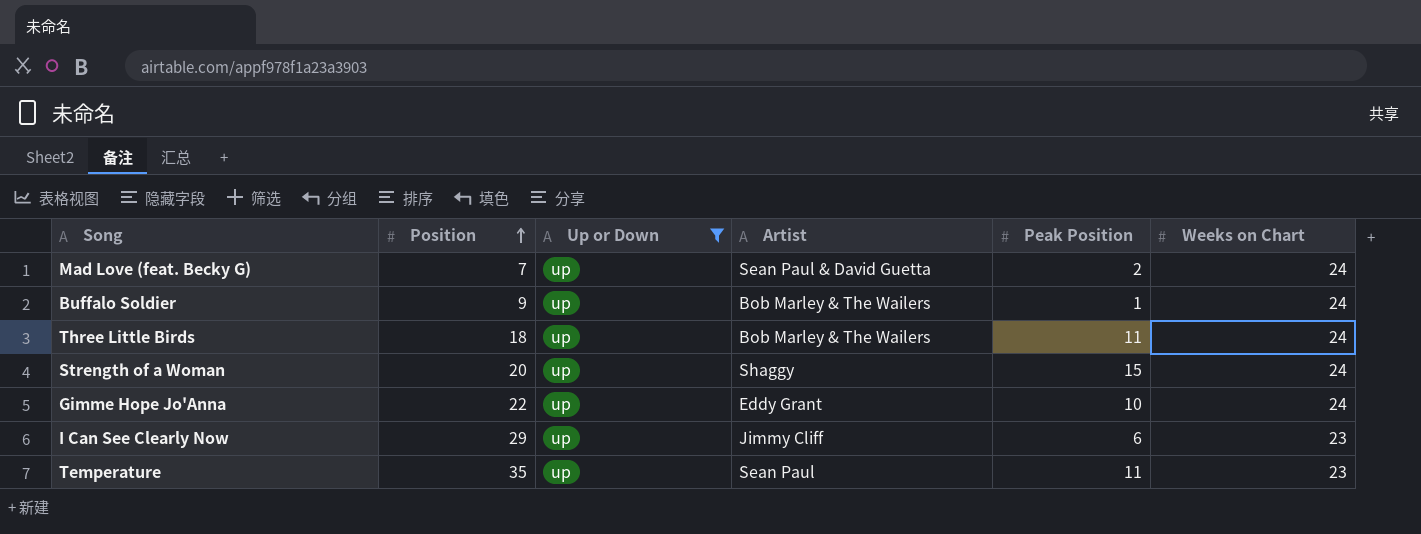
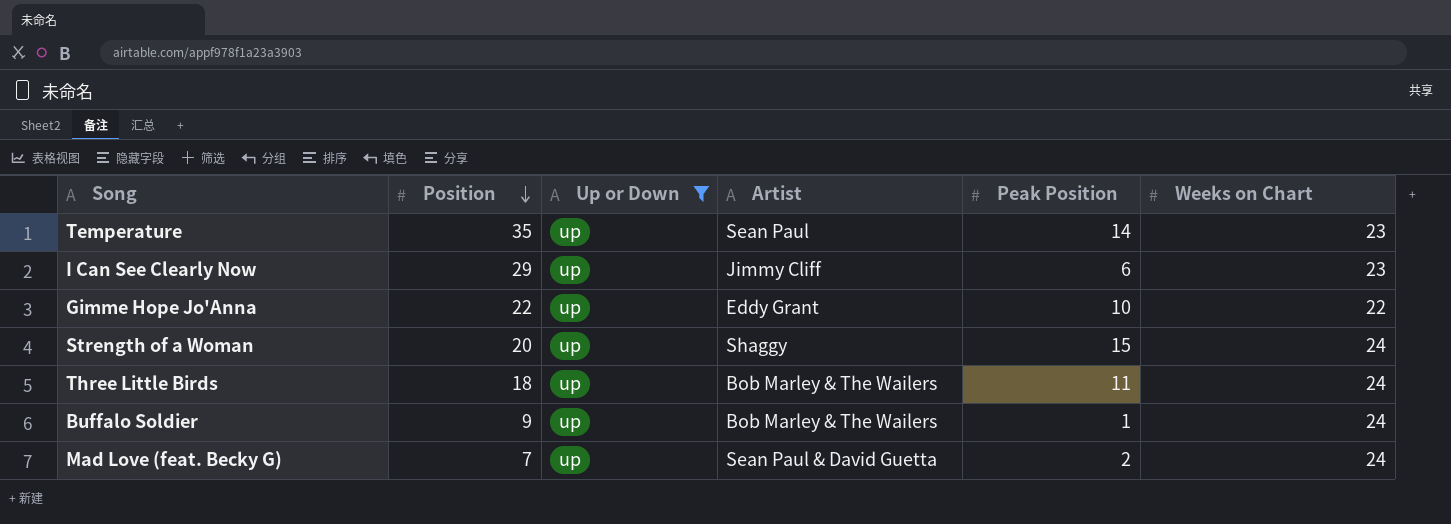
row order: Position ascending -> Position descending
Temperature | Peak Position: 11 -> 14
Gimme Hope Jo'Anna | Weeks on Chart: 24 -> 22

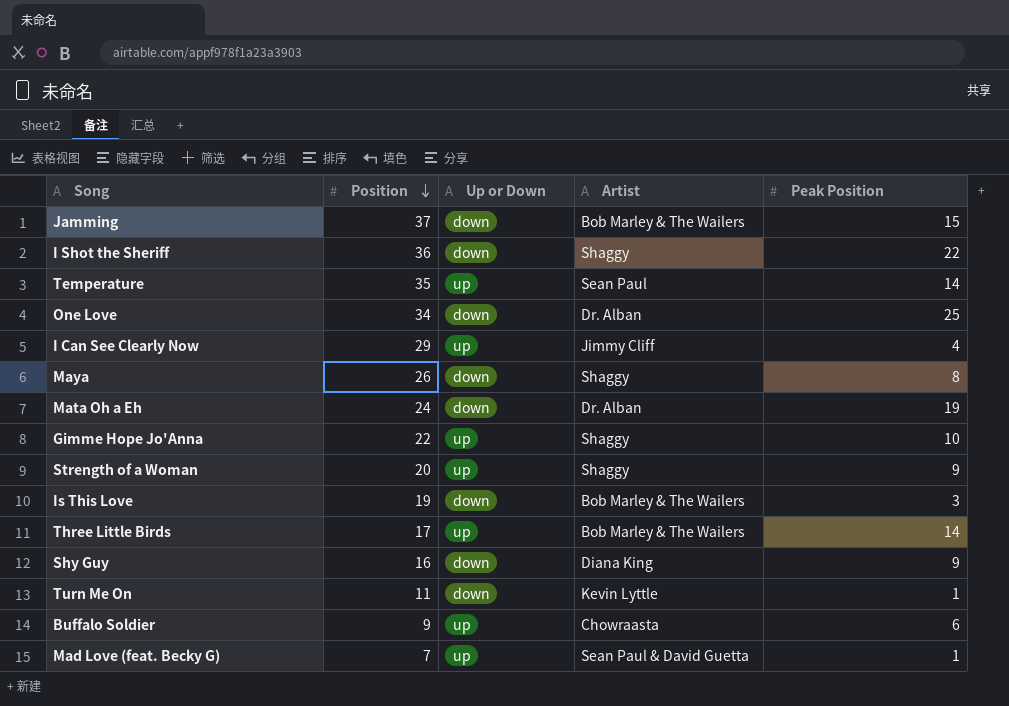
filter: Up or Down = up -> none
column Weeks on Chart | position: 6 -> none
I Can See Clearly Now | Peak Position: 6 -> 4
Gimme Hope Jo'Anna | Artist: Eddy Grant -> Shaggy
Strength of a Woman | Peak Position: 15 -> 9
Three Little Birds | Position: 18 -> 17
Three Little Birds | Peak Position: 11 -> 14
Buffalo Soldier | Artist: Bob Marley & The Wailers -> Chowraasta
Buffalo Soldier | Peak Position: 1 -> 6
Mad Love (feat. Becky G) | Peak Position: 2 -> 1

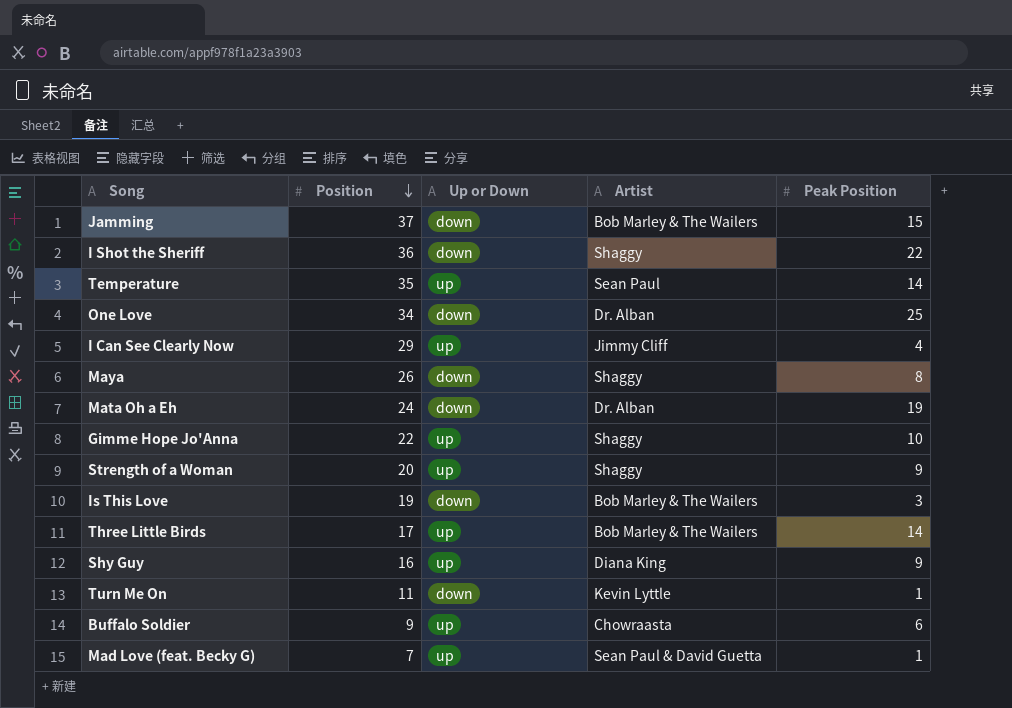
Shy Guy | Up or Down: down -> up

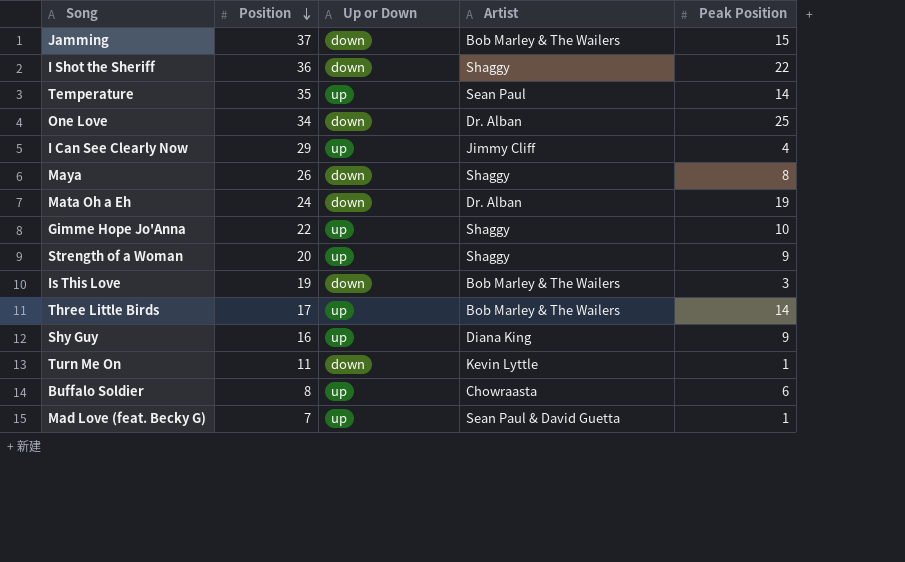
Buffalo Soldier | Position: 9 -> 8

